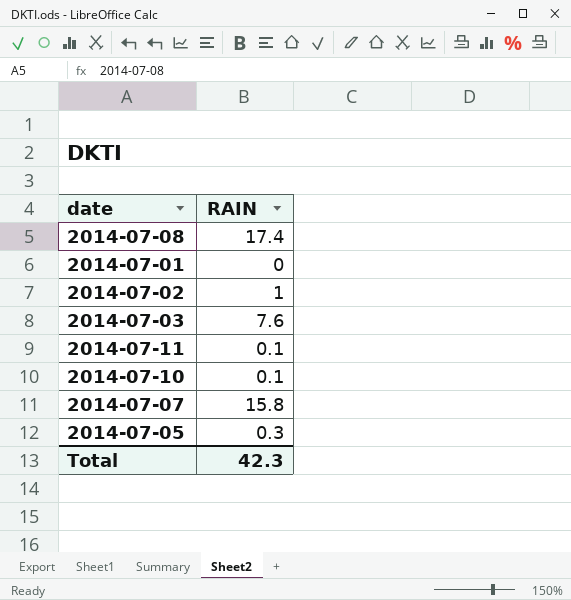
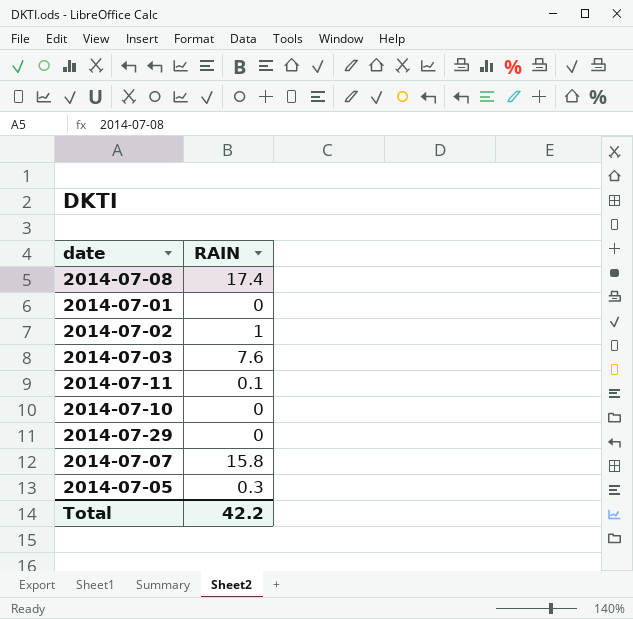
2014-07-10 | RAIN: 0.1 -> 0
row 2014-07-29: none -> 0
Total | RAIN: 42.3 -> 42.2

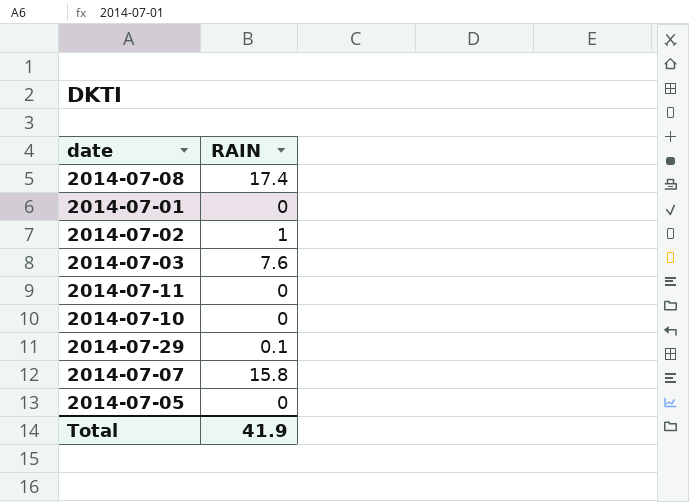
2014-07-11 | RAIN: 0.1 -> 0
2014-07-29 | RAIN: 0 -> 0.1
2014-07-05 | RAIN: 0.3 -> 0
Total | RAIN: 42.2 -> 41.9

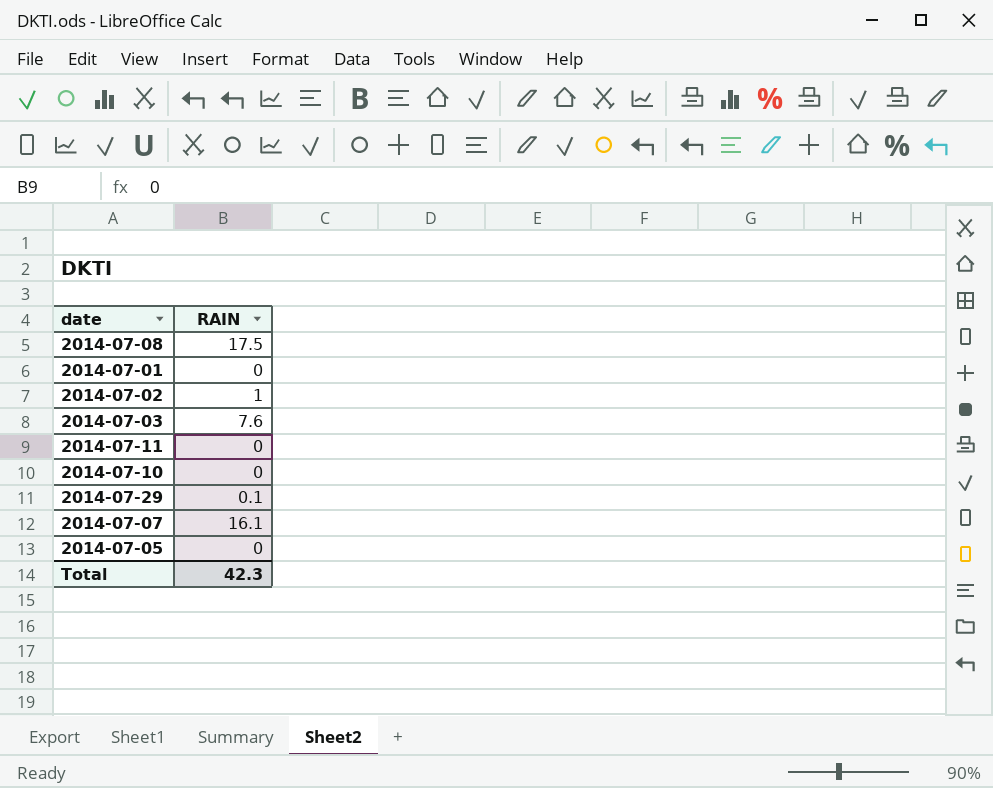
2014-07-08 | RAIN: 17.4 -> 17.5
2014-07-07 | RAIN: 15.8 -> 16.1
Total | RAIN: 41.9 -> 42.3

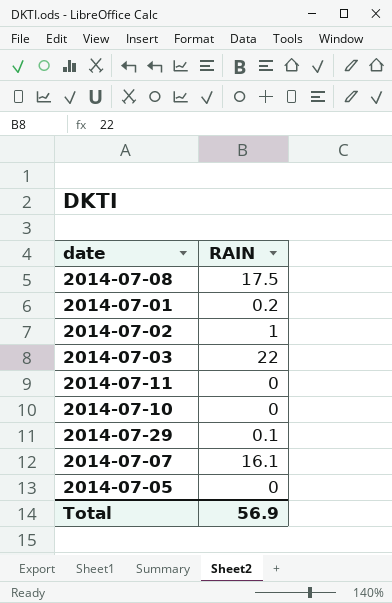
2014-07-01 | RAIN: 0 -> 0.2
2014-07-03 | RAIN: 7.6 -> 22
Total | RAIN: 42.3 -> 56.9

